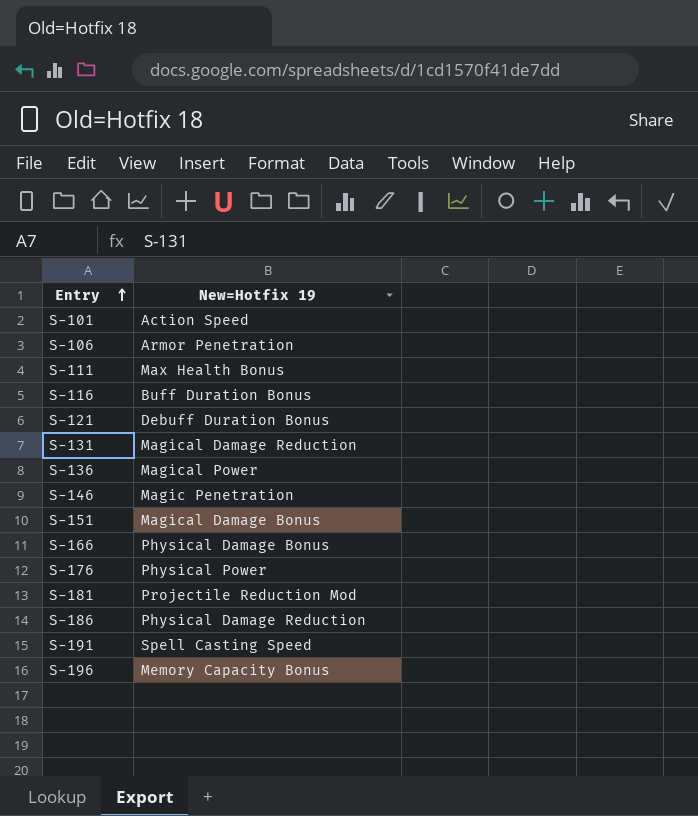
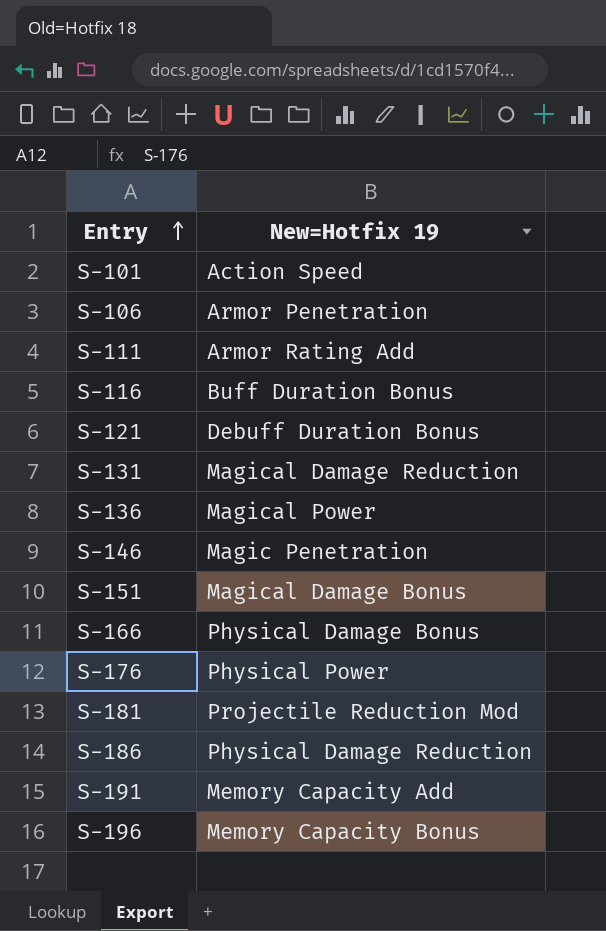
S-111 | New=Hotfix 19: Max Health Bonus -> Armor Rating Add
S-191 | New=Hotfix 19: Spell Casting Speed -> Memory Capacity Add

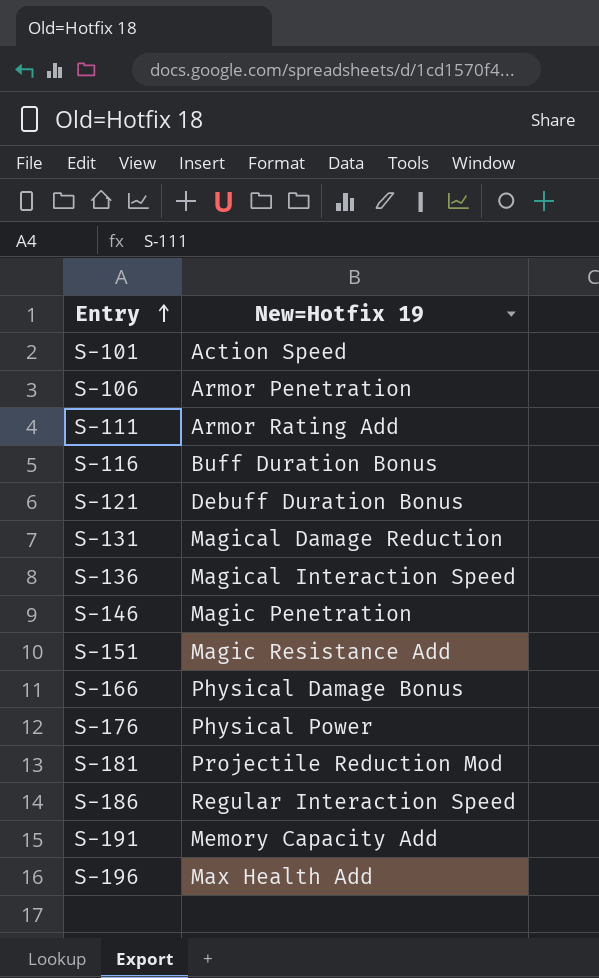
S-136 | New=Hotfix 19: Magical Power -> Magical Interaction Speed
S-151 | New=Hotfix 19: Magical Damage Bonus -> Magic Resistance Add
S-186 | New=Hotfix 19: Physical Damage Reduction -> Regular Interaction Speed
S-196 | New=Hotfix 19: Memory Capacity Bonus -> Max Health Add

